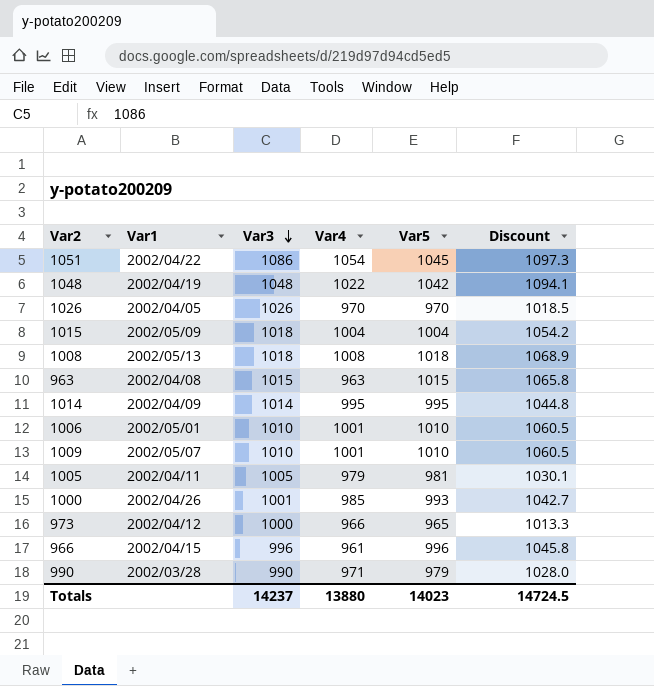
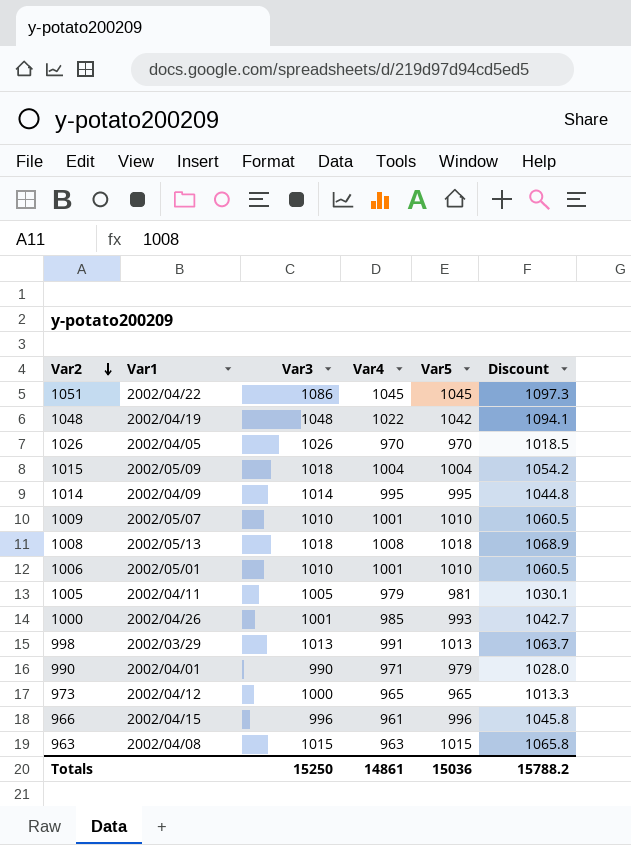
row order: Var3 descending -> Var2 descending
1051 | Var4: 1054 -> 1045
row 998: none -> 2002/03/29 | 1013 | 991 | 1013 | 1063.7
990 | Var1: 2002/03/28 -> 2002/04/01
973 | Var4: 966 -> 965
Totals | Var3: 14237 -> 15250
Totals | Var4: 13880 -> 14861
Totals | Var5: 14023 -> 15036
Totals | Discount: 14724.5 -> 15788.2

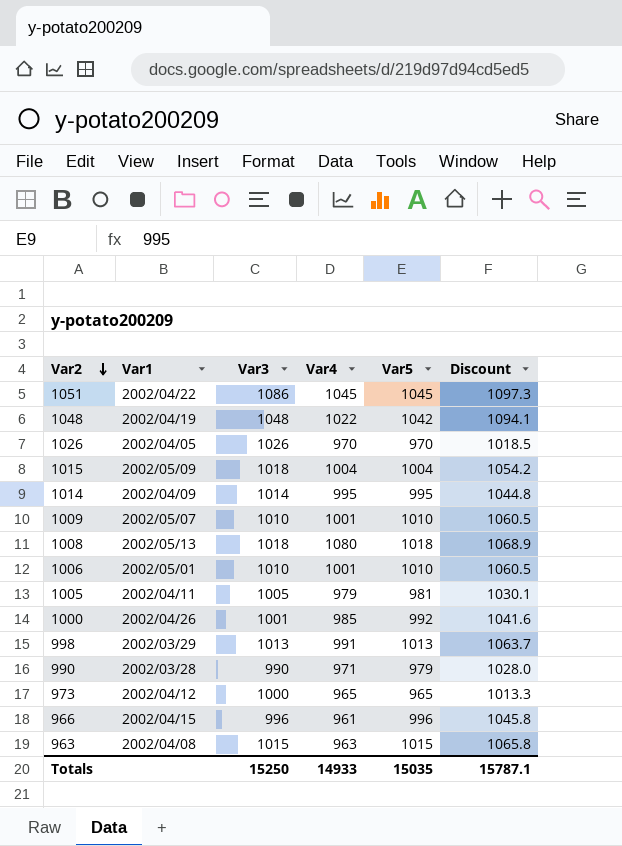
1008 | Var4: 1008 -> 1080
1000 | Var5: 993 -> 992
1000 | Discount: 1042.7 -> 1041.6
990 | Var1: 2002/04/01 -> 2002/03/28
Totals | Var4: 14861 -> 14933
Totals | Var5: 15036 -> 15035
Totals | Discount: 15788.2 -> 15787.1

